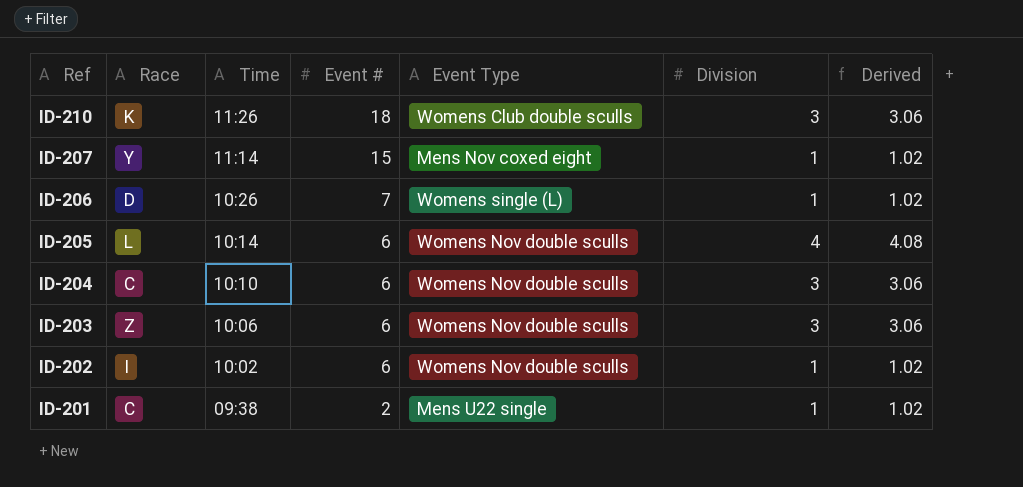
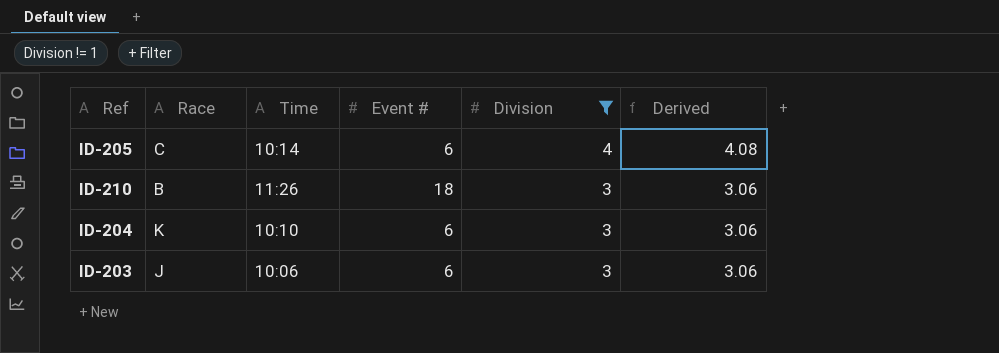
filter: none -> Division != 1
row order: Ref descending -> Division descending
column Event Type | position: 5 -> none
ID-205 | Race: L -> C
ID-210 | Race: K -> B
ID-204 | Race: C -> K
ID-203 | Race: Z -> J

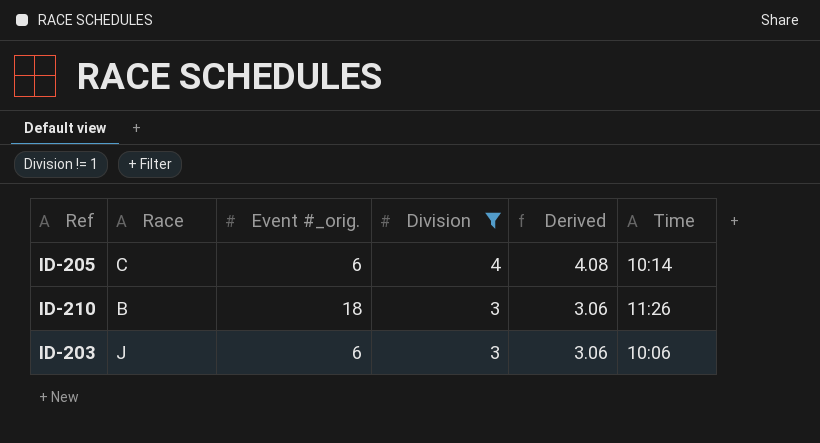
column name: Event # -> Event #_orig.
column Time | position: 3 -> 6
row ID-204: K | 10:10 | 6 | 3 | 3.06 -> none

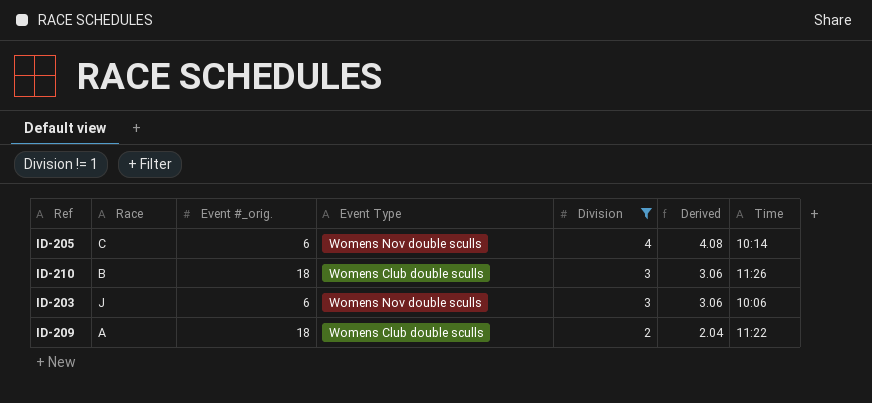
column Event Type | position: none -> 4
row ID-209: none -> A | 18 | Womens Club double sculls | 2 | 2.04 | 11:22

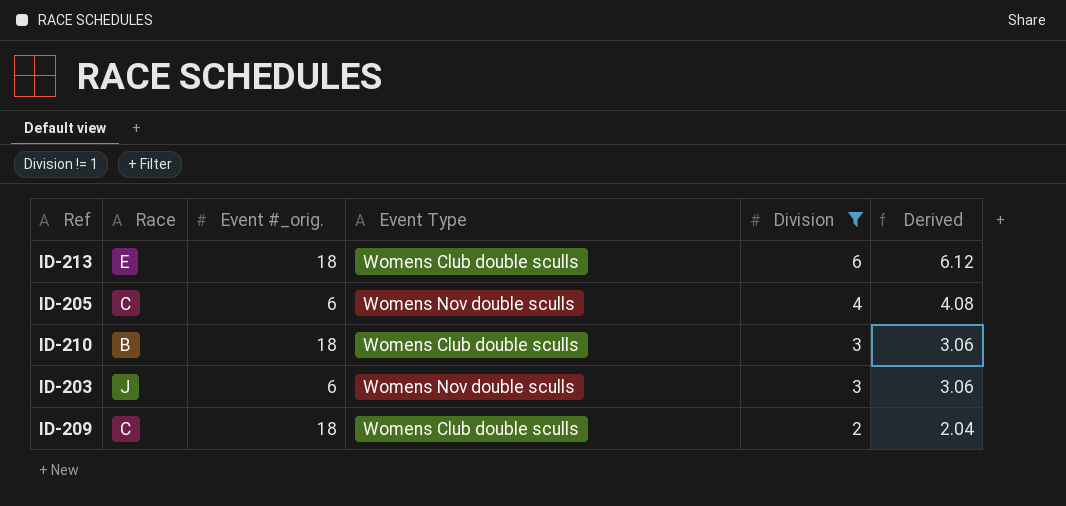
column Time | position: 7 -> none
row ID-213: none -> E | 18 | Womens Club double sculls | 6 | 6.12
ID-209 | Race: A -> C

